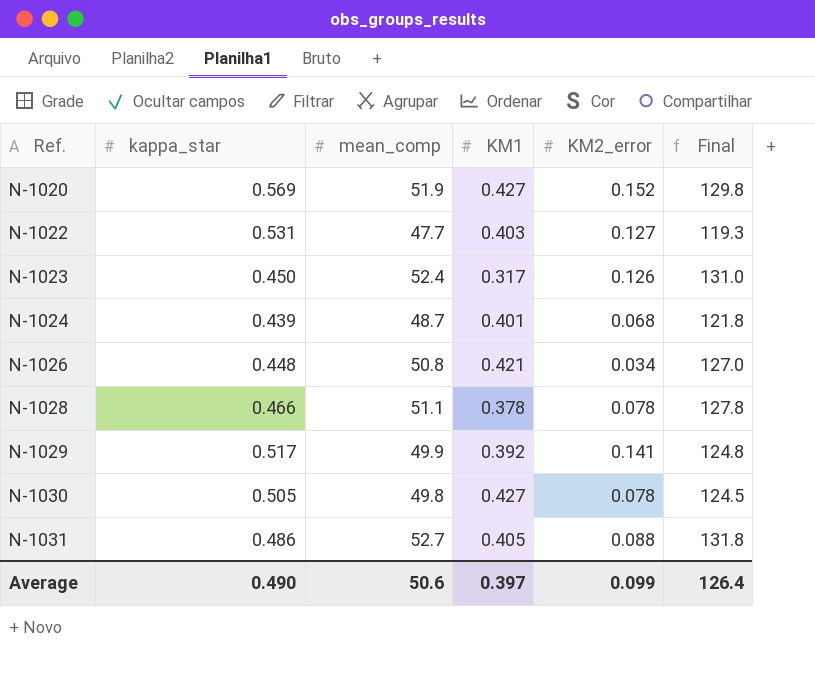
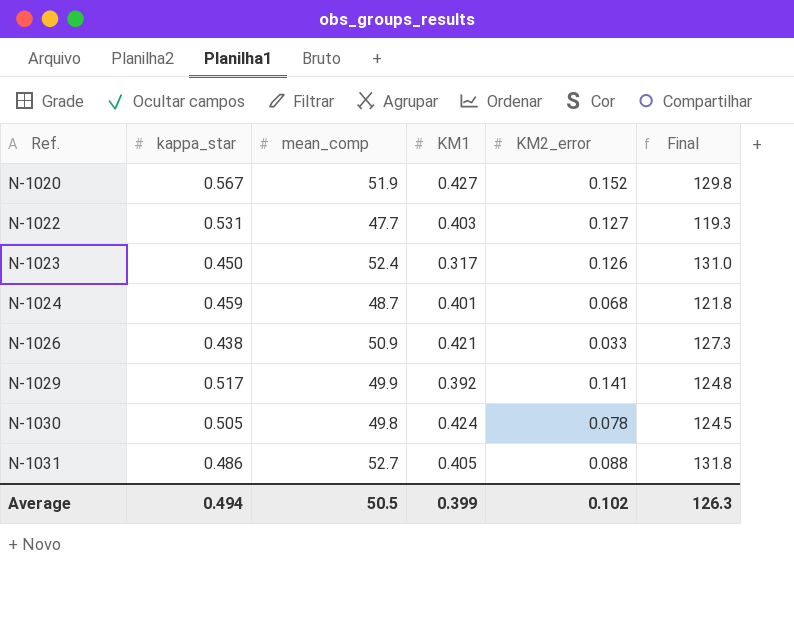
row N-1028: 0.466 | 51.1 | 0.378 | 0.078 | 127.8 -> none
N-1020 | kappa_star: 0.569 -> 0.567
N-1024 | kappa_star: 0.439 -> 0.459
N-1026 | kappa_star: 0.448 -> 0.438
N-1026 | mean_comp: 50.8 -> 50.9
N-1026 | KM2_error: 0.034 -> 0.033
N-1026 | Final: 127.0 -> 127.3
N-1030 | KM1: 0.427 -> 0.424
Average | kappa_star: 0.490 -> 0.494
Average | mean_comp: 50.6 -> 50.5
Average | KM1: 0.397 -> 0.399
Average | KM2_error: 0.099 -> 0.102
Average | Final: 126.4 -> 126.3

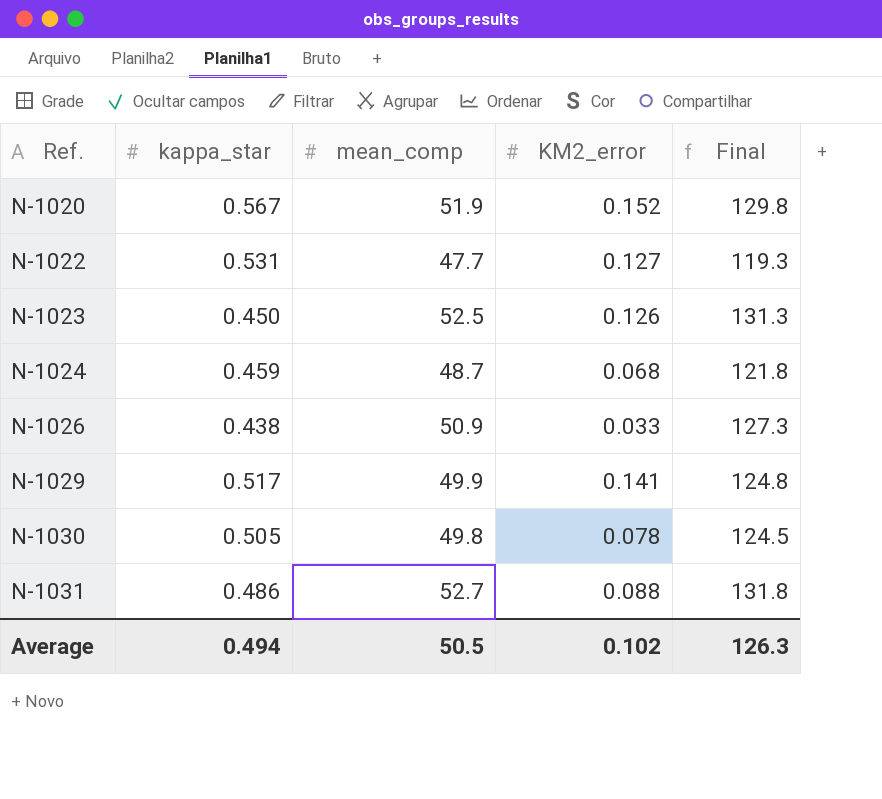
column KM1 | position: 4 -> none
N-1023 | mean_comp: 52.4 -> 52.5
N-1023 | Final: 131.0 -> 131.3

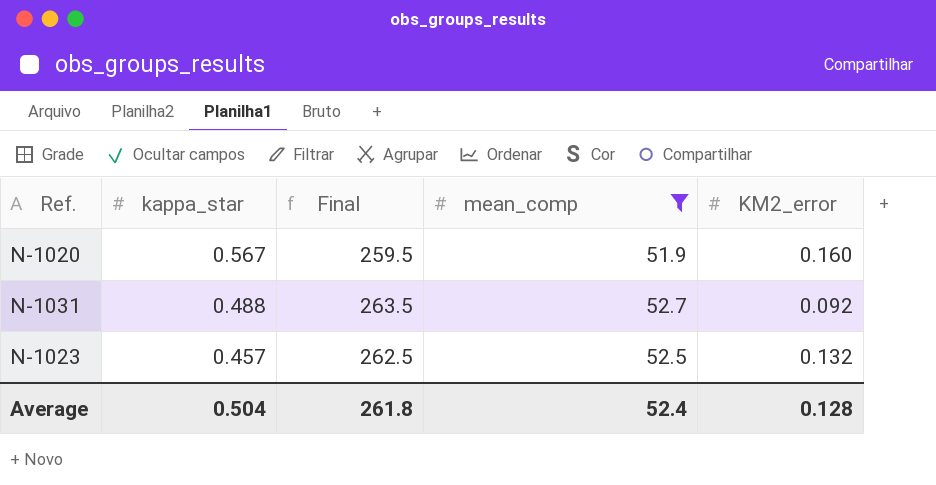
filter: none -> mean_comp >= 51.9
row order: Ref. ascending -> kappa_star descending
column Final | formula: [mean_comp] * 2.5 -> [mean_comp] * 5
column Final | position: 5 -> 3
N-1020 | KM2_error: 0.152 -> 0.160
N-1031 | kappa_star: 0.486 -> 0.488
N-1031 | KM2_error: 0.088 -> 0.092
N-1023 | kappa_star: 0.450 -> 0.457
N-1023 | KM2_error: 0.126 -> 0.132
Average | kappa_star: 0.494 -> 0.504
Average | Final: 126.3 -> 261.8
Average | mean_comp: 50.5 -> 52.4
Average | KM2_error: 0.102 -> 0.128

